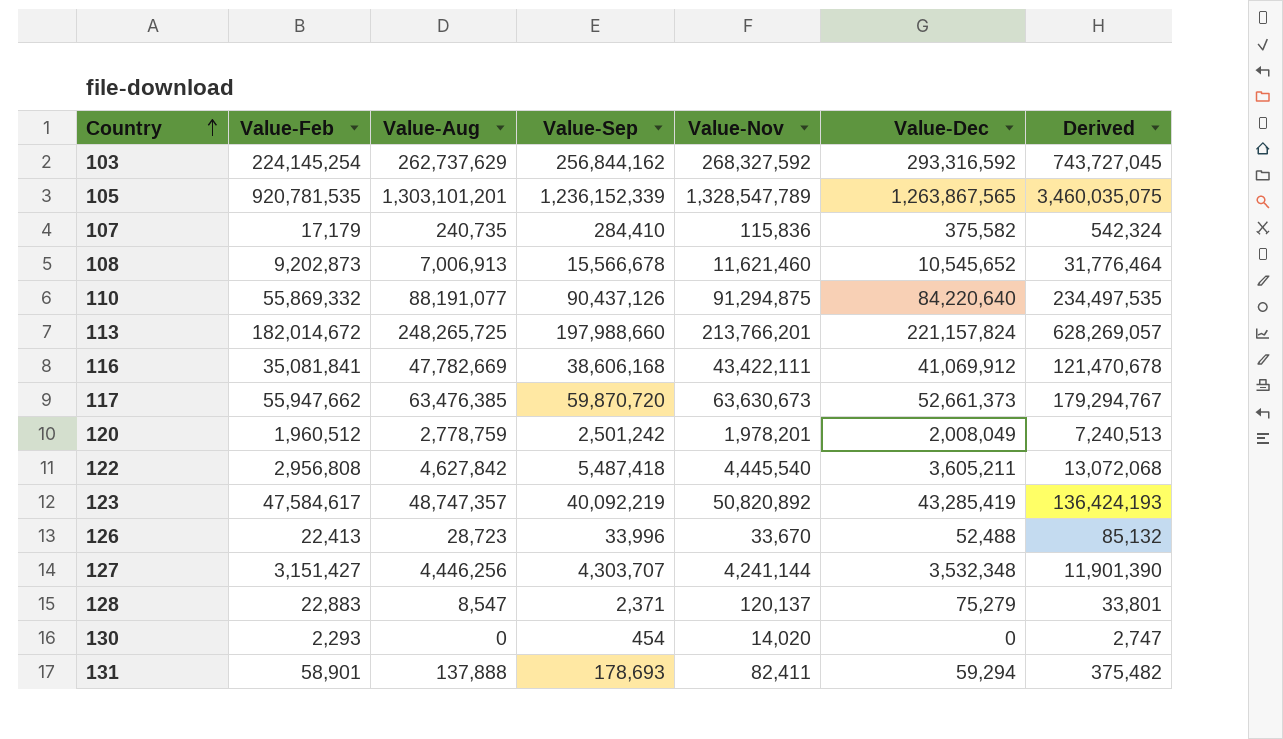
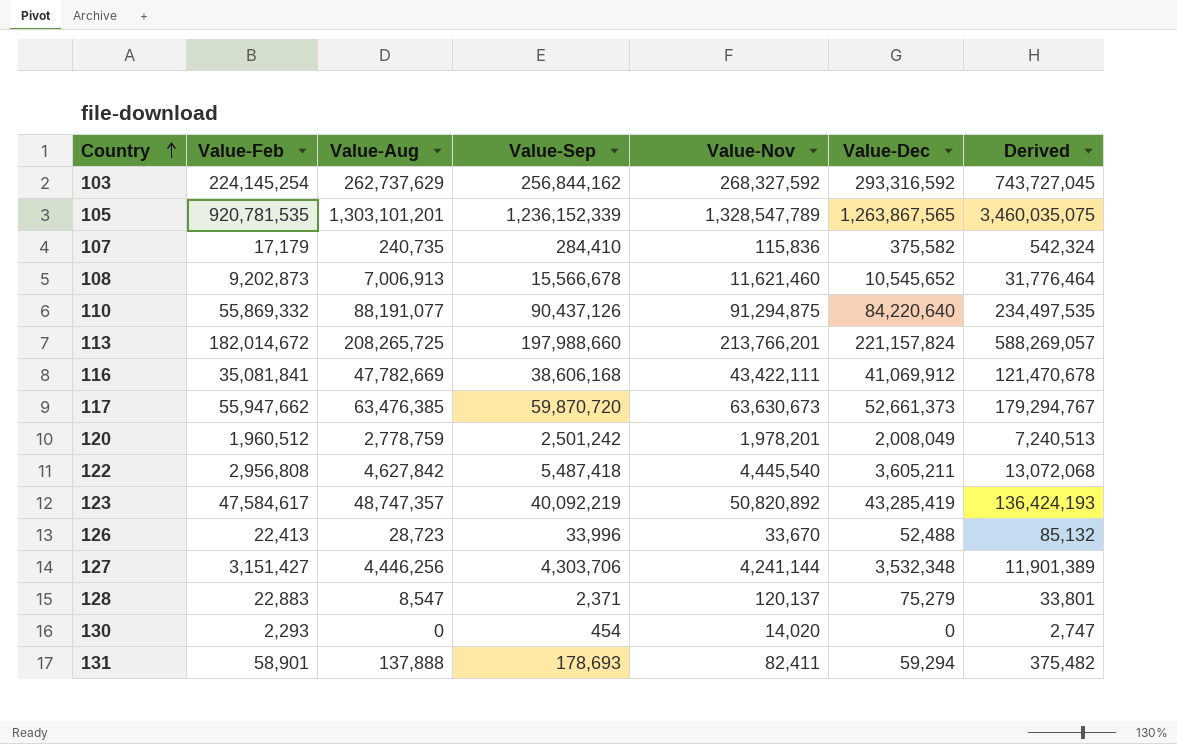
113 | Value-Aug: 248,265,725 -> 208,265,725
113 | Derived: 628,269,057 -> 588,269,057
127 | Value-Sep: 4,303,707 -> 4,303,706
127 | Derived: 11,901,390 -> 11,901,389

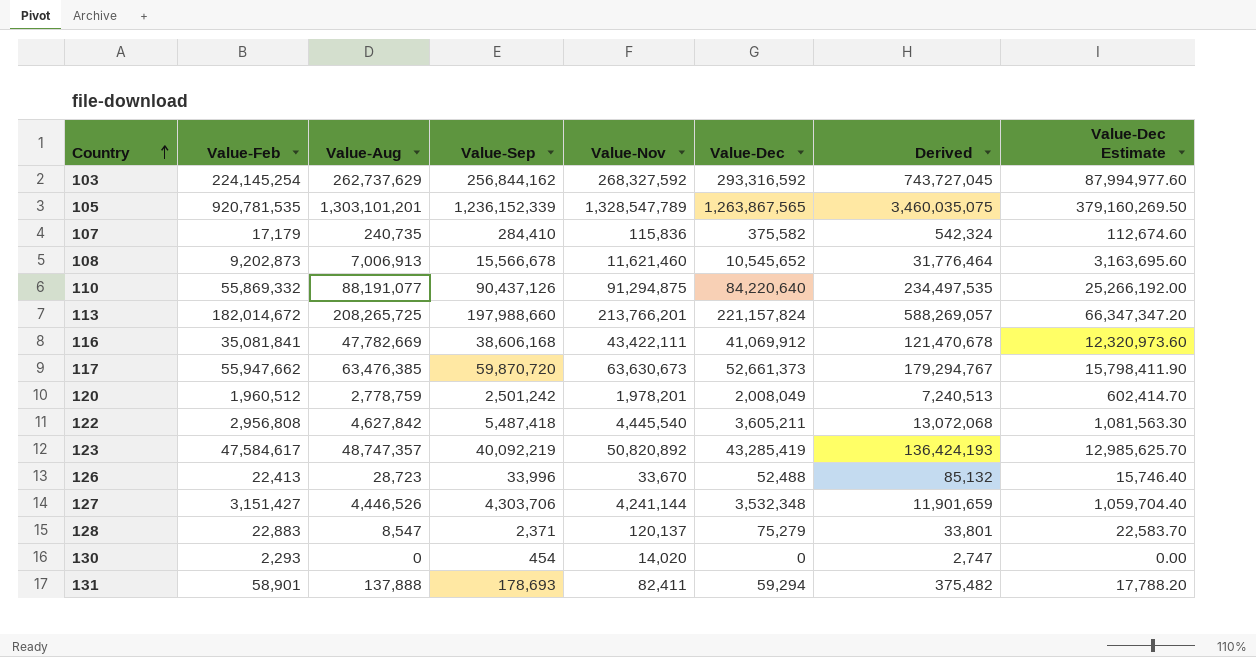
column Value-Dec Estimate | formula: none -> [Value-Dec] * 0.3
127 | Value-Aug: 4,446,256 -> 4,446,526
127 | Derived: 11,901,389 -> 11,901,659

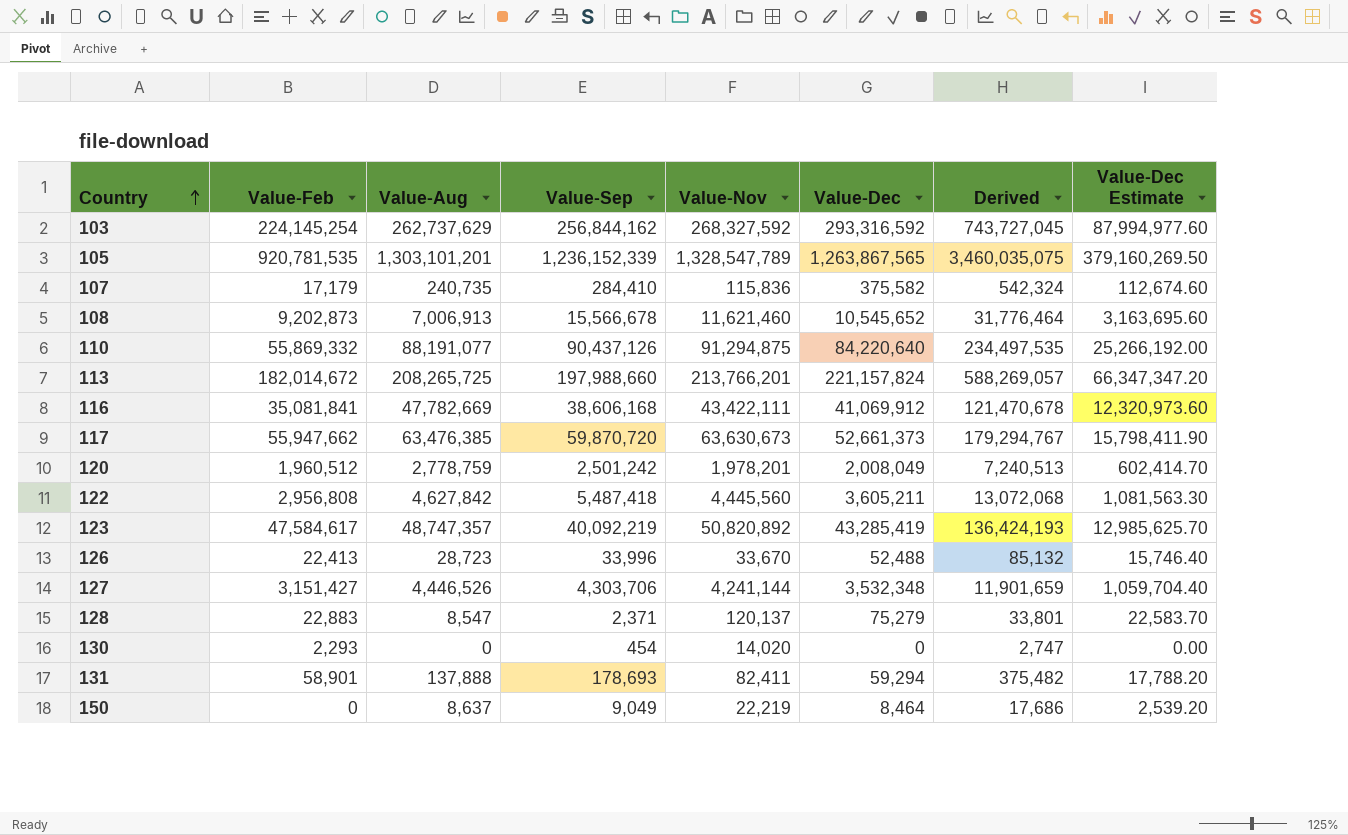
122 | Value-Nov: 4,445,540 -> 4,445,560
row 150: none -> 0 | 8,637 | 9,049 | 22,219 | 8,464 | 17,686 | 2,539.20

